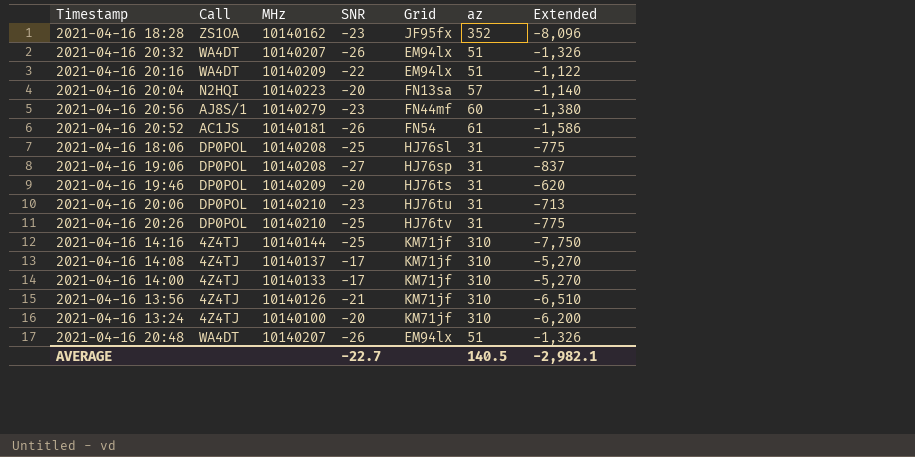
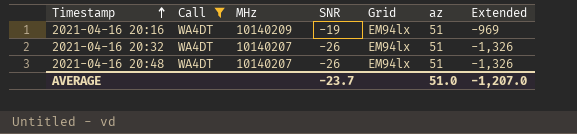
filter: none -> Call = WA4DT
row order: none -> Timestamp ascending
2021-04-16 20:16 | SNR: -22 -> -19
2021-04-16 20:16 | Extended: -1,122 -> -969
AVERAGE | SNR: -22.7 -> -23.7
AVERAGE | az: 140.5 -> 51.0
AVERAGE | Extended: -2,982.1 -> -1,207.0

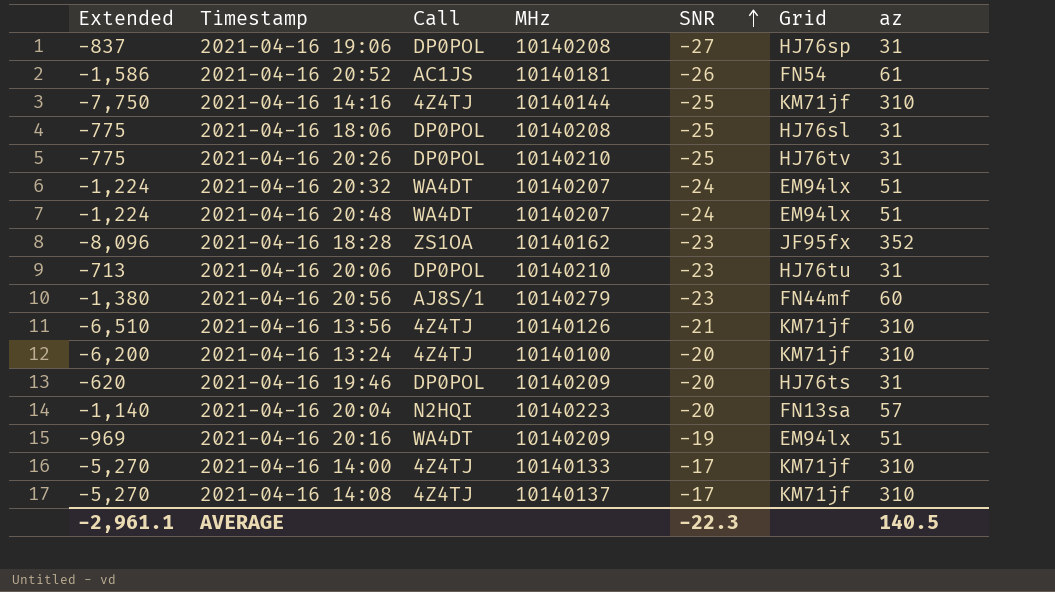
filter: Call = WA4DT -> none
row order: Timestamp ascending -> SNR ascending
column Extended | position: 7 -> 1
2021-04-16 20:32 | Extended: -1,326 -> -1,224
2021-04-16 20:32 | SNR: -26 -> -24
2021-04-16 20:48 | Extended: -1,326 -> -1,224
2021-04-16 20:48 | SNR: -26 -> -24
AVERAGE | Extended: -1,207.0 -> -2,961.1
AVERAGE | SNR: -23.7 -> -22.3
AVERAGE | az: 51.0 -> 140.5

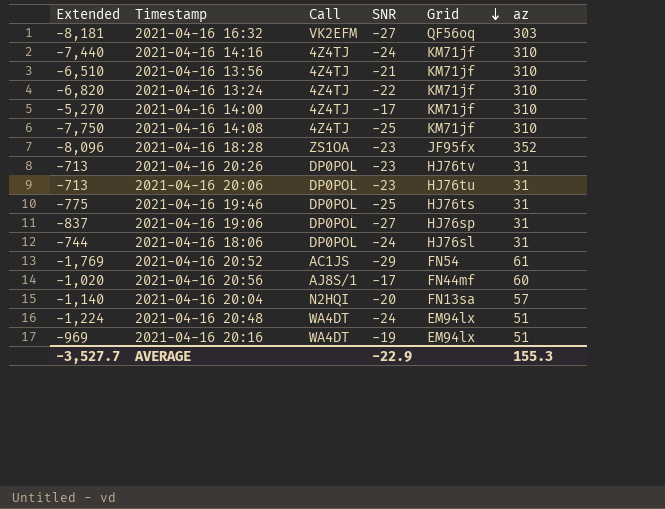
row order: SNR ascending -> Grid descending
column MHz | position: 4 -> none
row 2021-04-16 20:32: -1,224 | WA4DT | 10140207 | -24 | EM94lx | 51 -> none
row 2021-04-16 16:32: none -> -8,181 | VK2EFM | -27 | QF56oq | 303
2021-04-16 14:16 | Extended: -7,750 -> -7,440
2021-04-16 14:16 | SNR: -25 -> -24
2021-04-16 13:24 | Extended: -6,200 -> -6,820
2021-04-16 13:24 | SNR: -20 -> -22
2021-04-16 14:08 | Extended: -5,270 -> -7,750
2021-04-16 14:08 | SNR: -17 -> -25
2021-04-16 20:26 | Extended: -775 -> -713
2021-04-16 20:26 | SNR: -25 -> -23
2021-04-16 19:46 | Extended: -620 -> -775
2021-04-16 19:46 | SNR: -20 -> -25
2021-04-16 18:06 | Extended: -775 -> -744
2021-04-16 18:06 | SNR: -25 -> -24
2021-04-16 20:52 | Extended: -1,586 -> -1,769
2021-04-16 20:52 | SNR: -26 -> -29
2021-04-16 20:56 | Extended: -1,380 -> -1,020
2021-04-16 20:56 | SNR: -23 -> -17
AVERAGE | Extended: -2,961.1 -> -3,527.7
AVERAGE | SNR: -22.3 -> -22.9
AVERAGE | az: 140.5 -> 155.3

